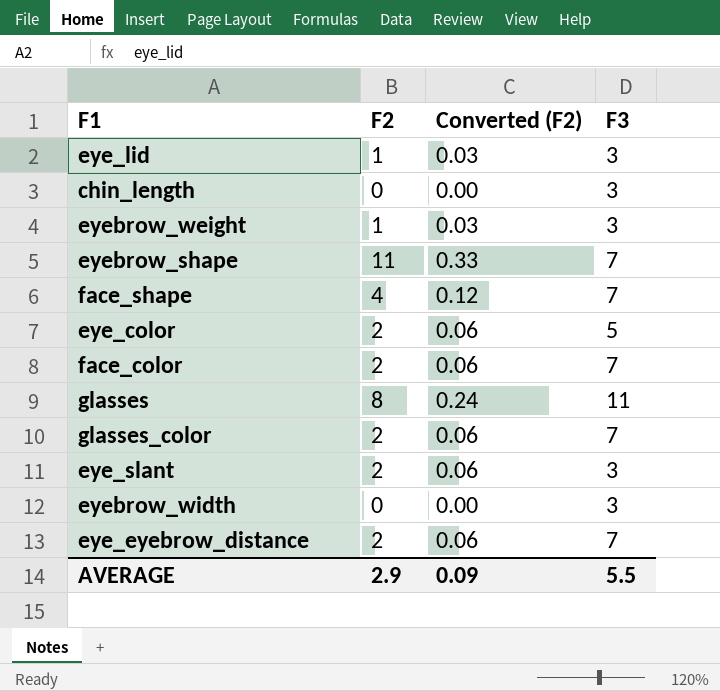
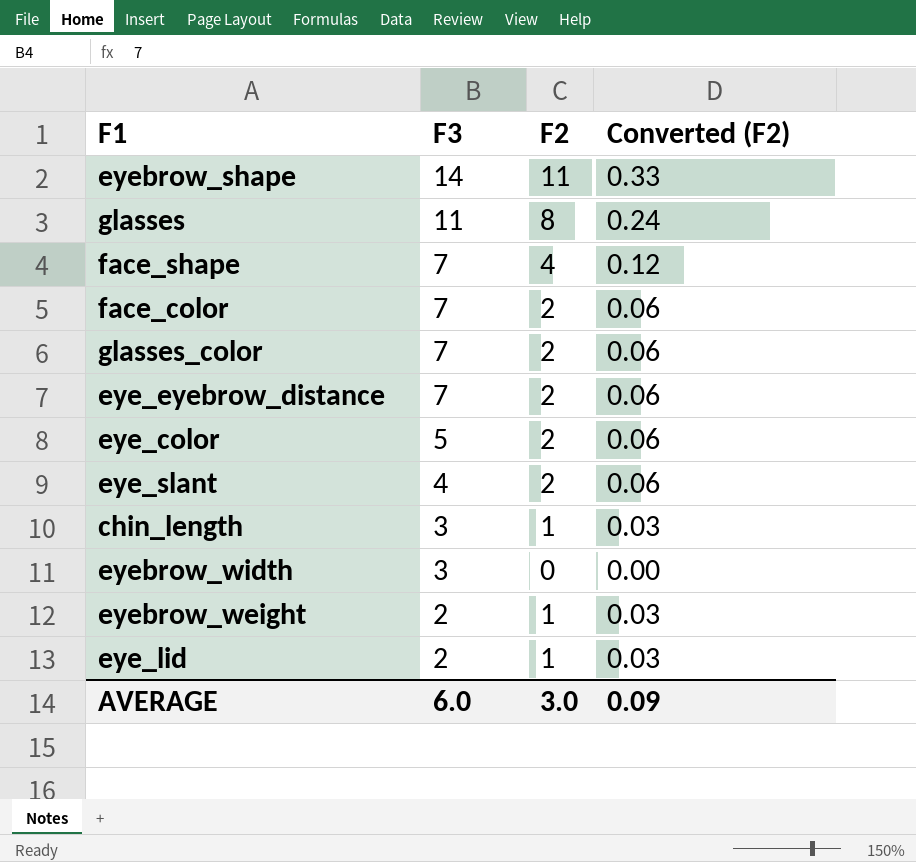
row order: none -> F3 descending
column F3 | position: 4 -> 2
eyebrow_shape | F3: 7 -> 14
eye_slant | F3: 3 -> 4
chin_length | F2: 0 -> 1
chin_length | Converted (F2): 0.00 -> 0.03
eyebrow_weight | F3: 3 -> 2
eye_lid | F3: 3 -> 2
AVERAGE | F3: 5.5 -> 6.0
AVERAGE | F2: 2.9 -> 3.0

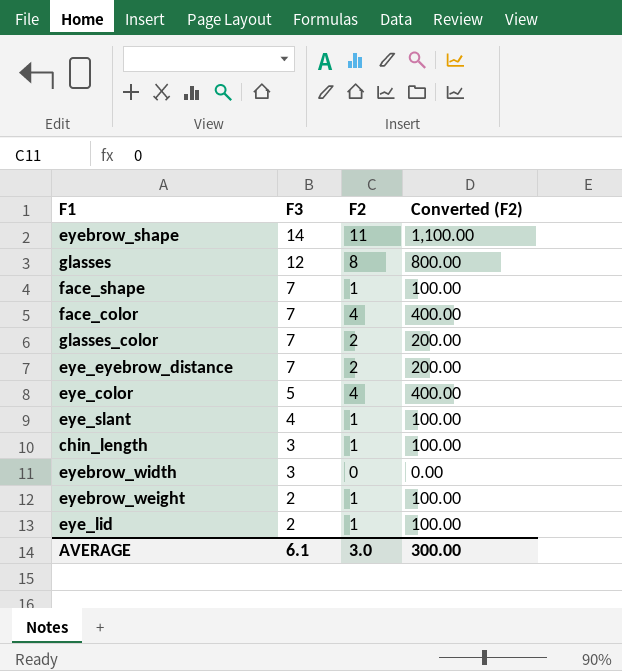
column Converted (F2) | formula: [F2] * 0.03 -> [F2] * 100
glasses | F3: 11 -> 12
face_shape | F2: 4 -> 1
face_color | F2: 2 -> 4
eye_color | F2: 2 -> 4
eye_slant | F2: 2 -> 1
AVERAGE | F3: 6.0 -> 6.1
AVERAGE | Converted (F2): 0.09 -> 300.00

